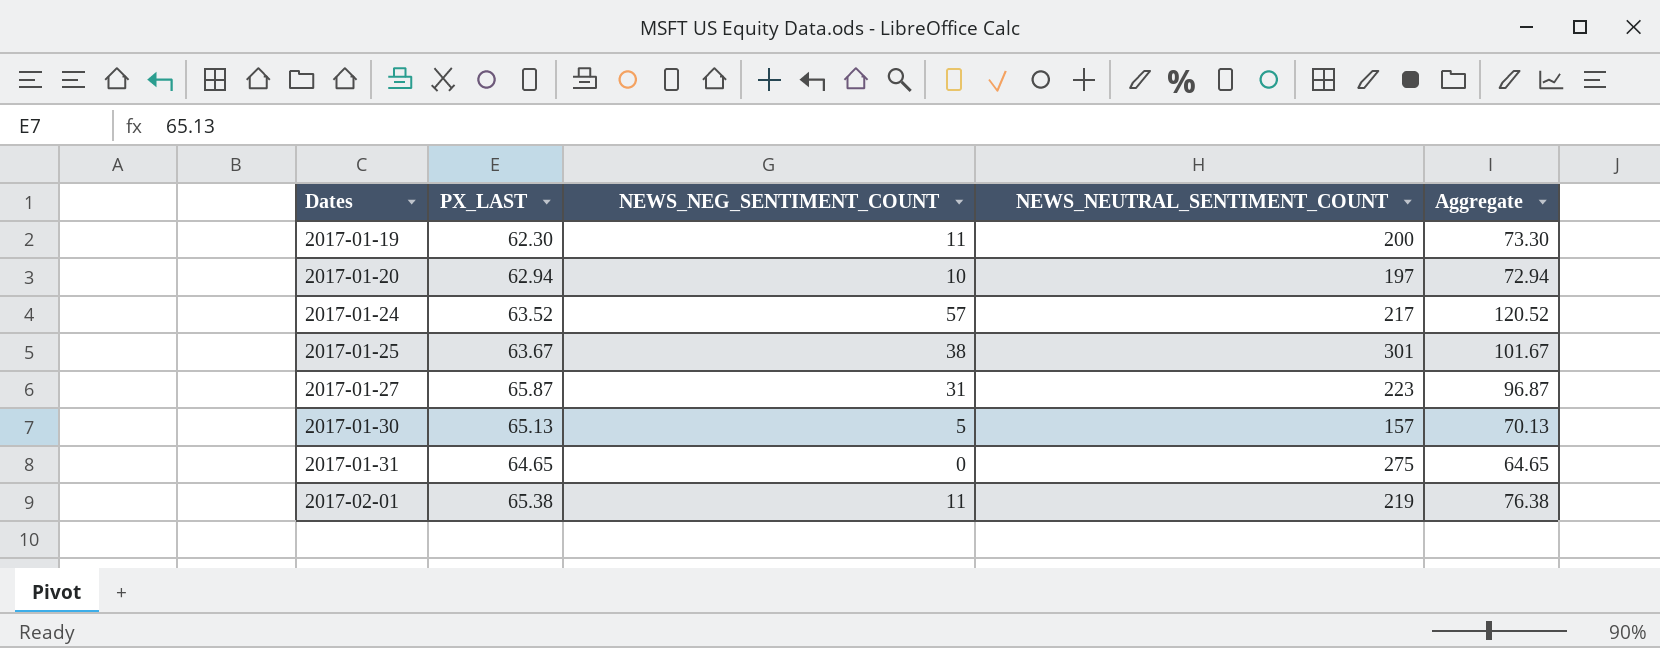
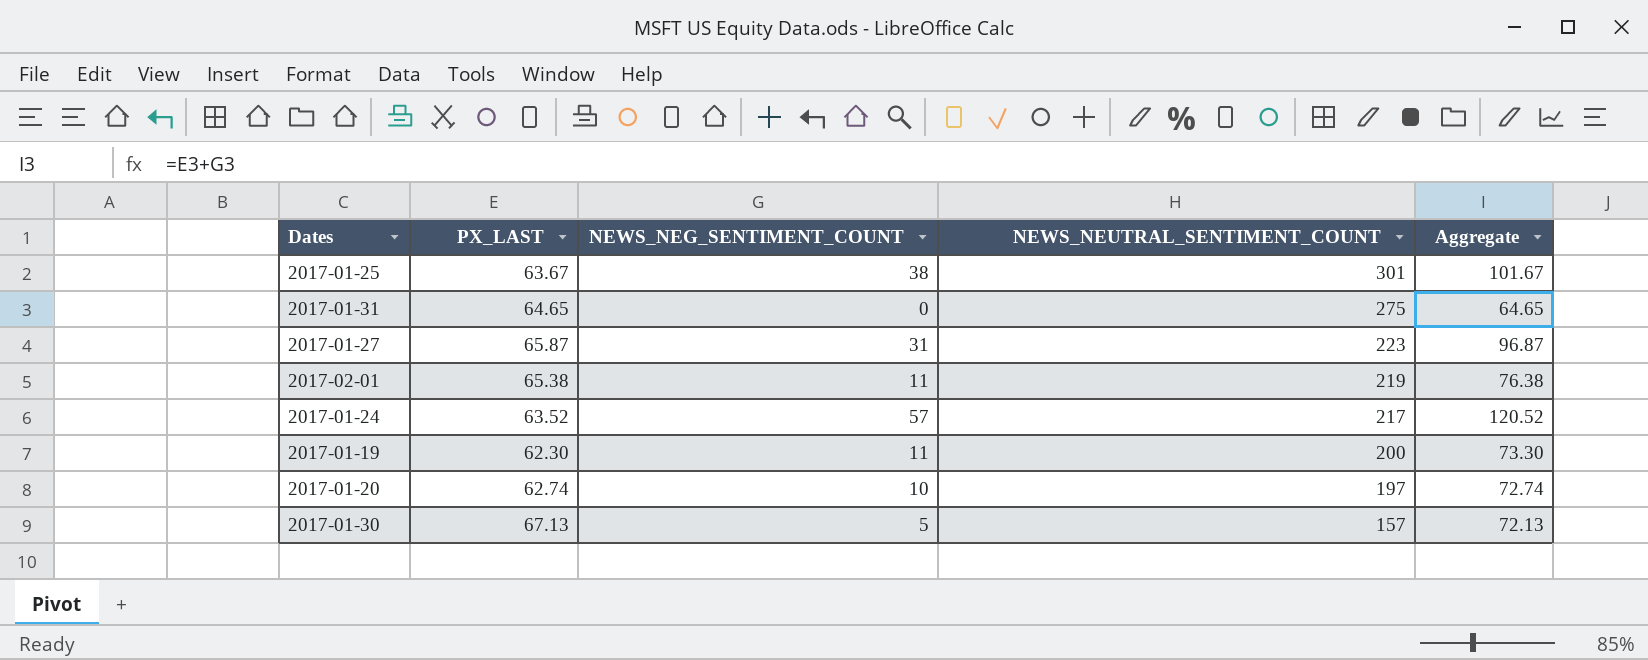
row order: Dates ascending -> NEWS_NEUTRAL_SENTIMENT_COUNT descending
2017-01-20 | PX_LAST: 62.94 -> 62.74
2017-01-20 | Aggregate: 72.94 -> 72.74
2017-01-30 | PX_LAST: 65.13 -> 67.13
2017-01-30 | Aggregate: 70.13 -> 72.13

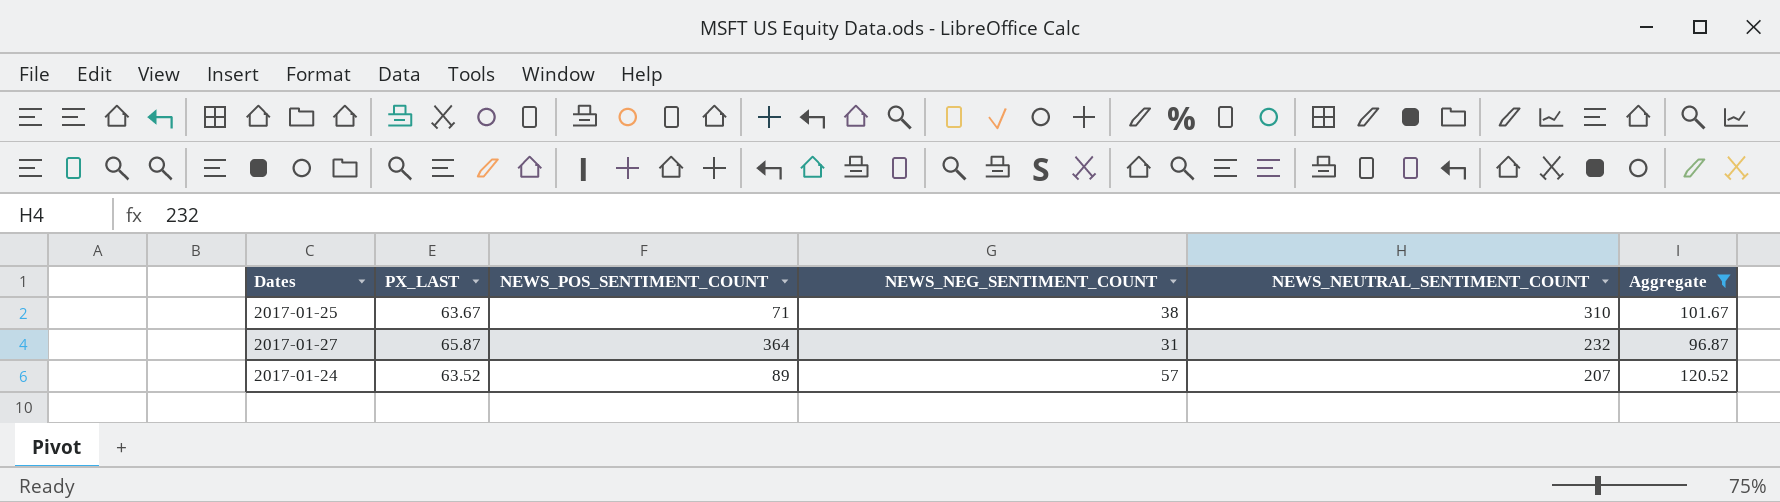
filter: none -> Aggregate >= 96.87
column NEWS_POS_SENTIMENT_COUNT | position: none -> 3
2017-01-25 | NEWS_NEUTRAL_SENTIMENT_COUNT: 301 -> 310
2017-01-27 | NEWS_NEUTRAL_SENTIMENT_COUNT: 223 -> 232
2017-01-24 | NEWS_NEUTRAL_SENTIMENT_COUNT: 217 -> 207

